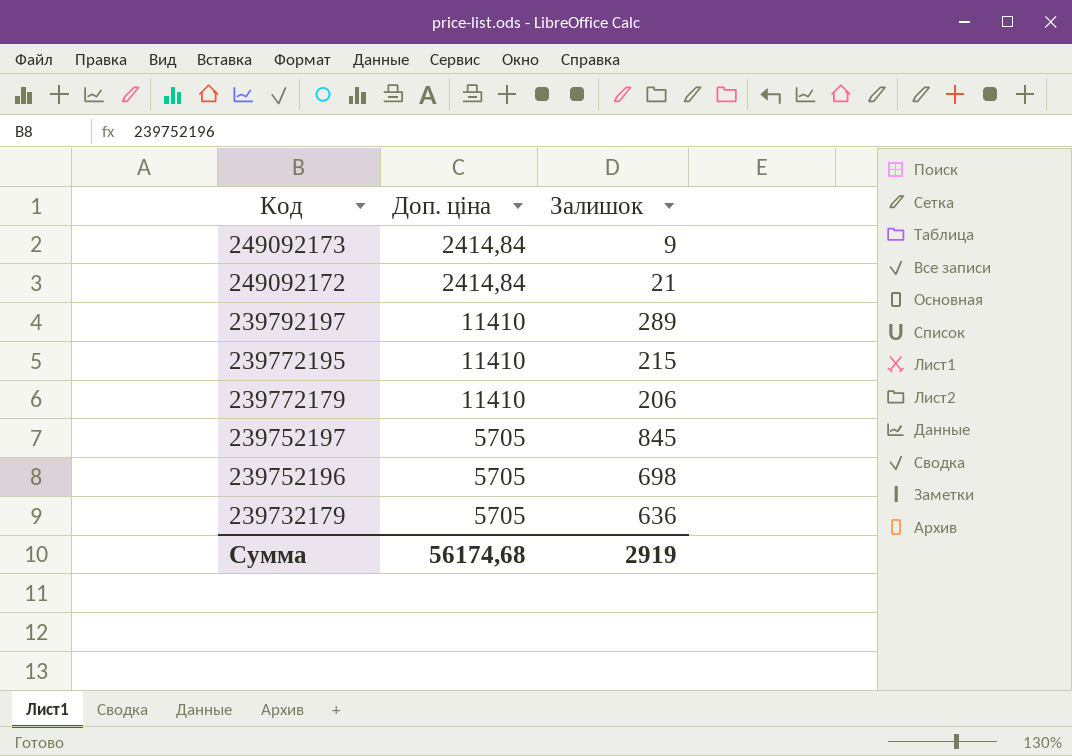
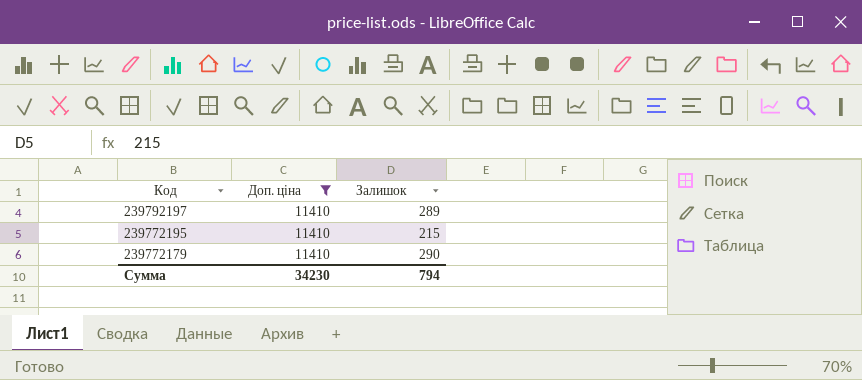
filter: none -> Доп. ціна = 11410
239772179 | Залишок: 206 -> 290
Сумма | Доп. ціна: 56174,68 -> 34230
Сумма | Залишок: 2919 -> 794

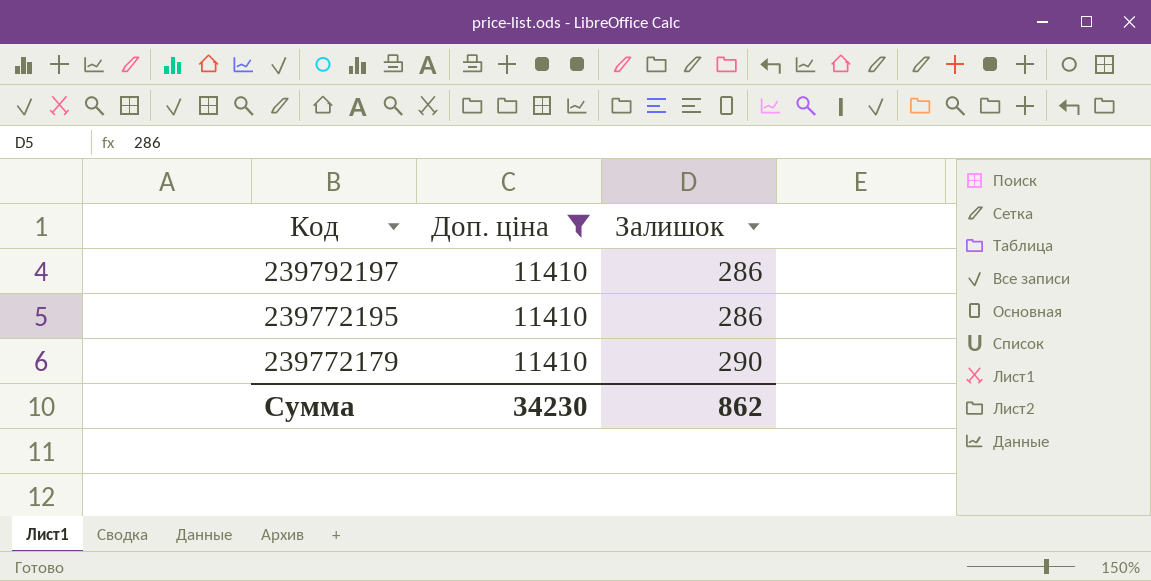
239792197 | Залишок: 289 -> 286
239772195 | Залишок: 215 -> 286
Сумма | Залишок: 794 -> 862

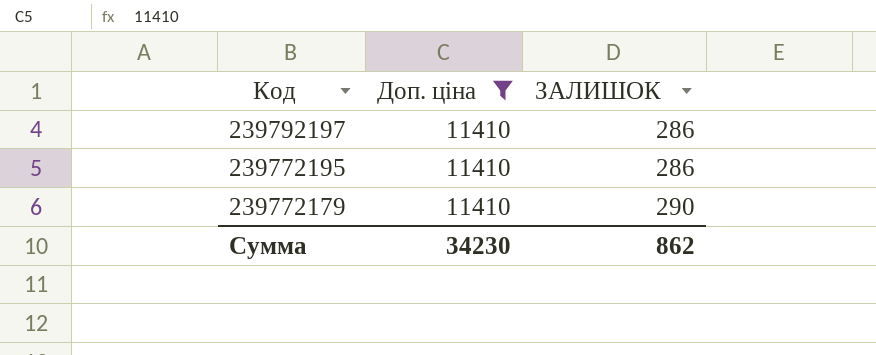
column name: Залишок -> ЗАЛИШОК

